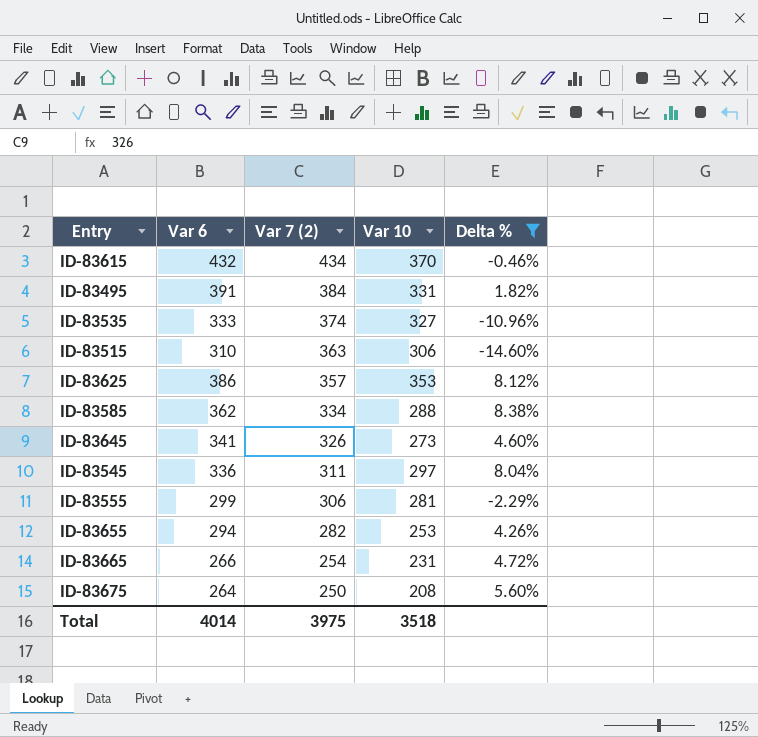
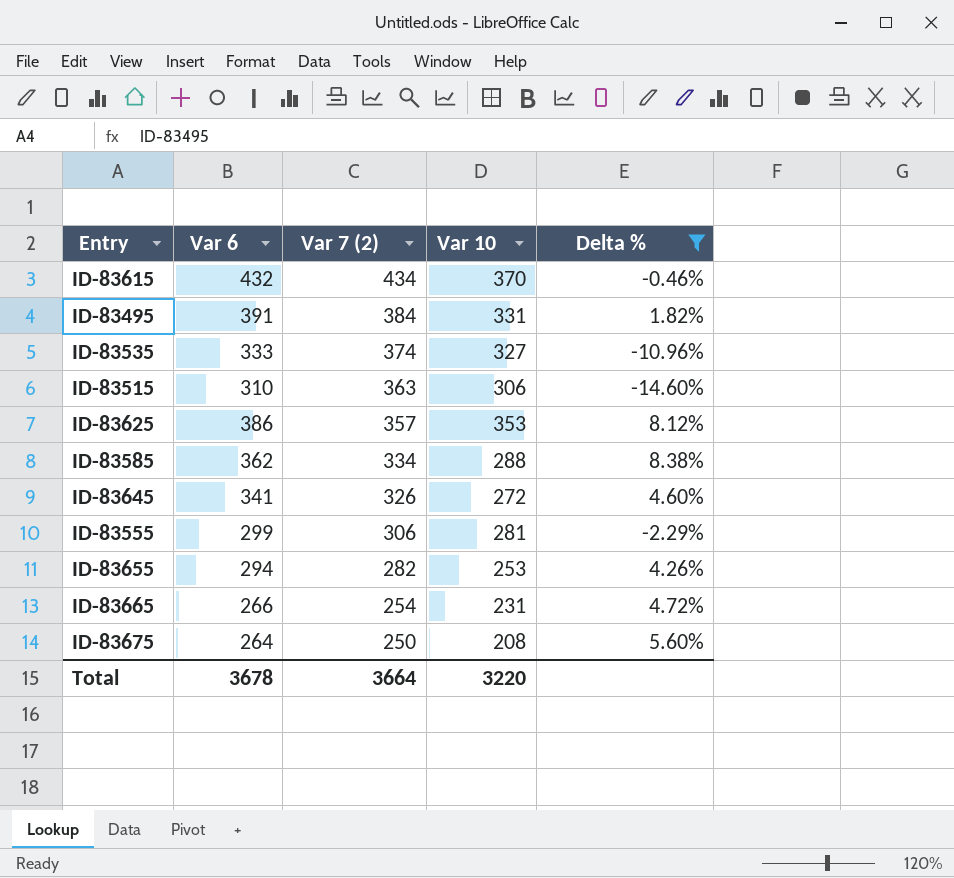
row ID-83545: 336 | 311 | 297 | 8.04% -> none
ID-83645 | Var 10: 273 -> 272
Total | Var 6: 4014 -> 3678
Total | Var 7 (2): 3975 -> 3664
Total | Var 10: 3518 -> 3220

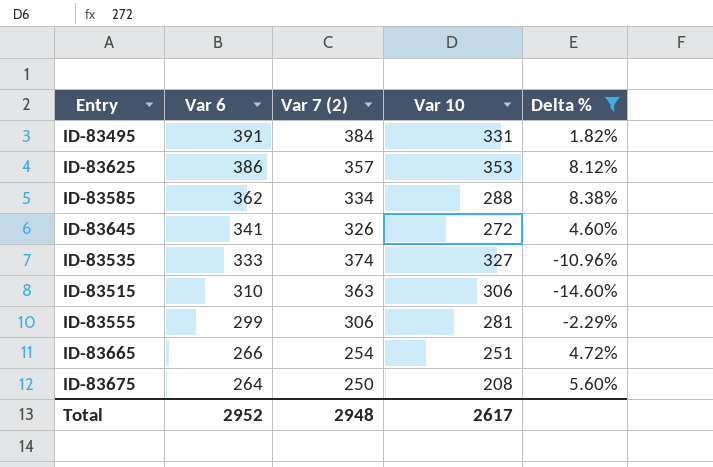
row order: Var 7 (2) descending -> Var 6 descending
row ID-83615: 432 | 434 | 370 | -0.46% -> none
row ID-83655: 294 | 282 | 253 | 4.26% -> none
ID-83665 | Var 10: 231 -> 251
Total | Var 6: 3678 -> 2952
Total | Var 7 (2): 3664 -> 2948
Total | Var 10: 3220 -> 2617

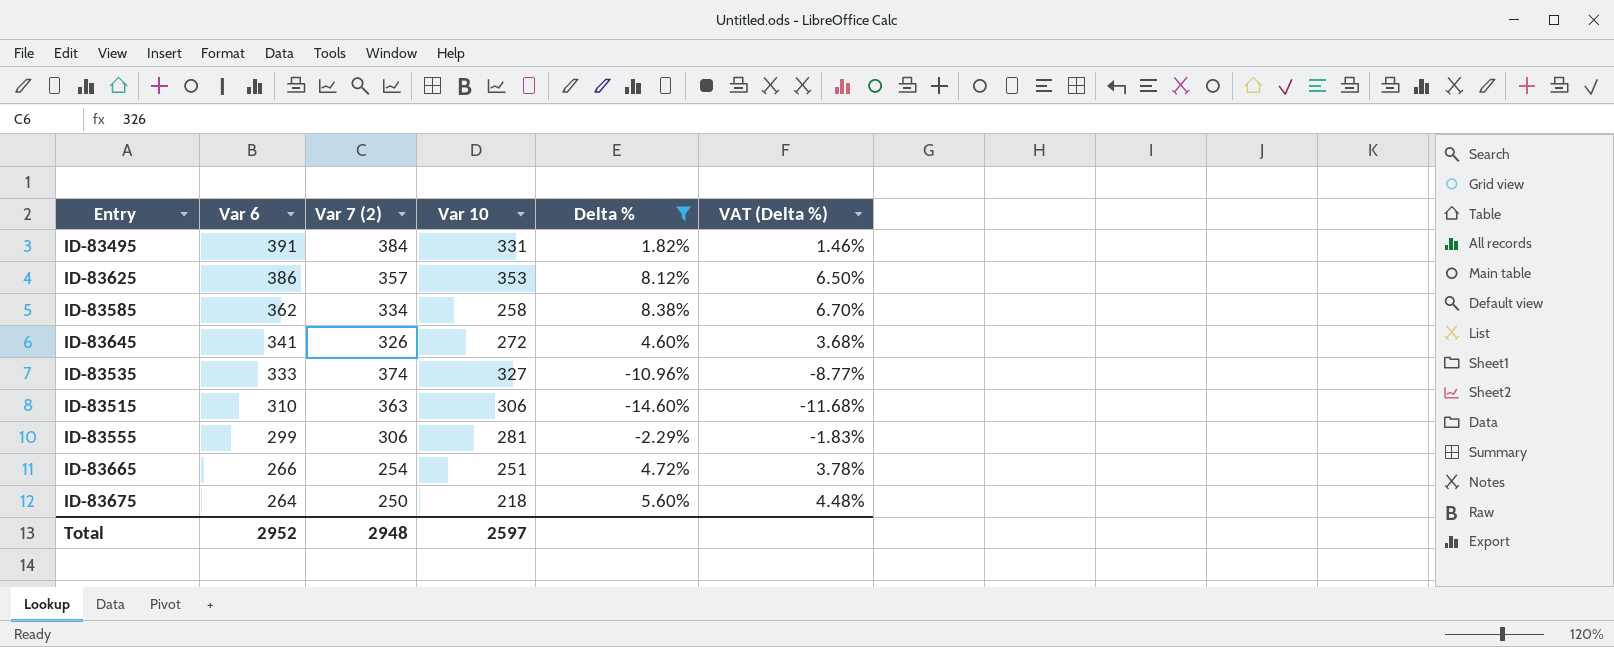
column VAT (Delta %) | formula: none -> [Delta %] * 0.8
ID-83585 | Var 10: 288 -> 258
ID-83675 | Var 10: 208 -> 218
Total | Var 10: 2617 -> 2597

